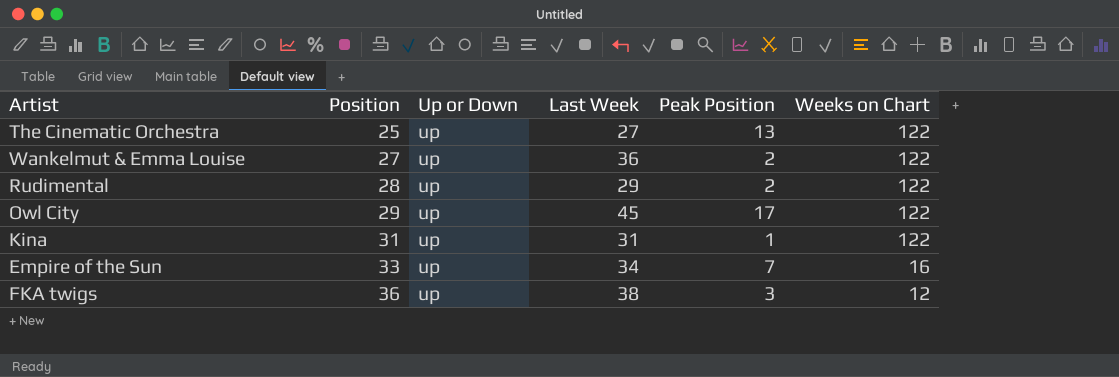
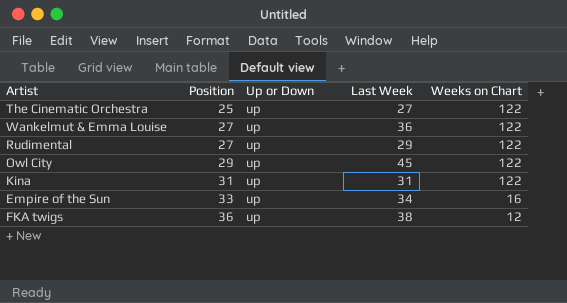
column Peak Position | position: 5 -> none
Rudimental | Position: 28 -> 27

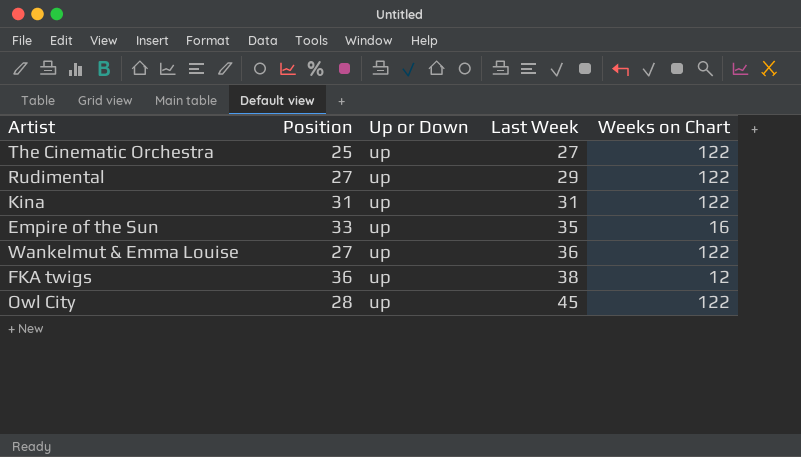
row order: Position ascending -> Last Week ascending
Empire of the Sun | Last Week: 34 -> 35
Owl City | Position: 29 -> 28

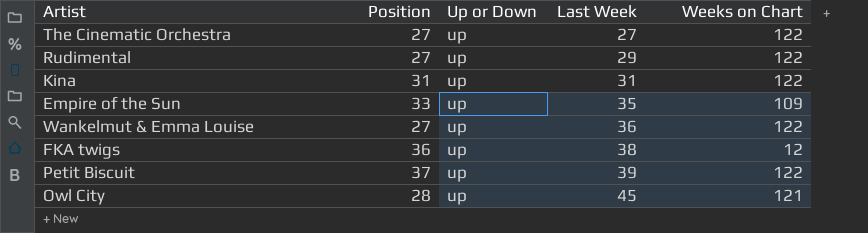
The Cinematic Orchestra | Position: 25 -> 27
Empire of the Sun | Weeks on Chart: 16 -> 109
row Petit Biscuit: none -> 37 | up | 39 | 122
Owl City | Weeks on Chart: 122 -> 121

